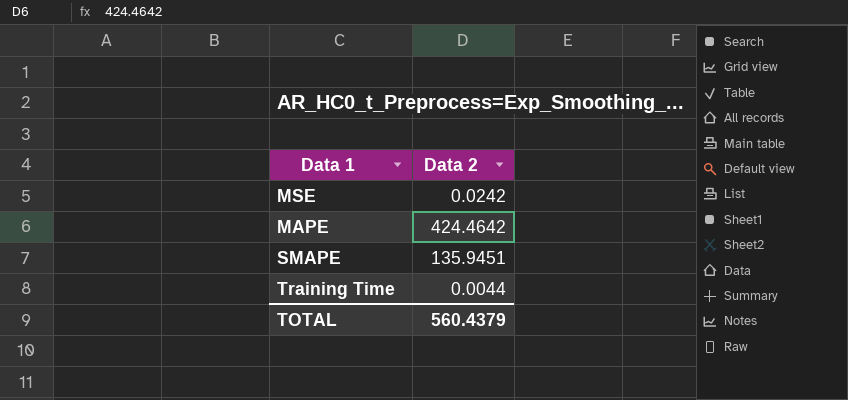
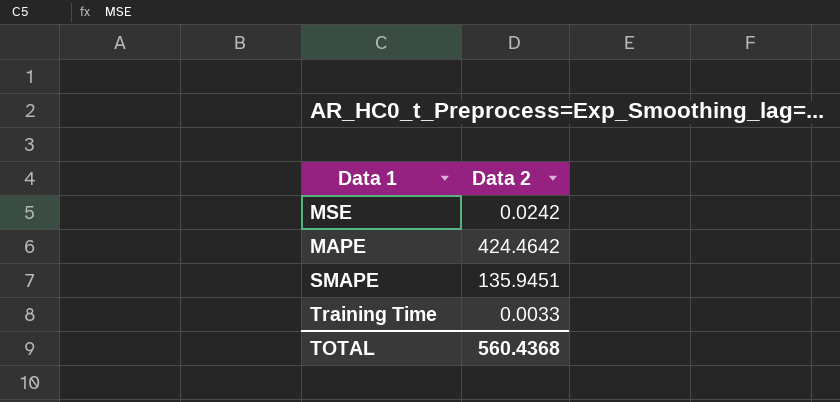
Training Time | Data 2: 0.0044 -> 0.0033
TOTAL | Data 2: 560.4379 -> 560.4368

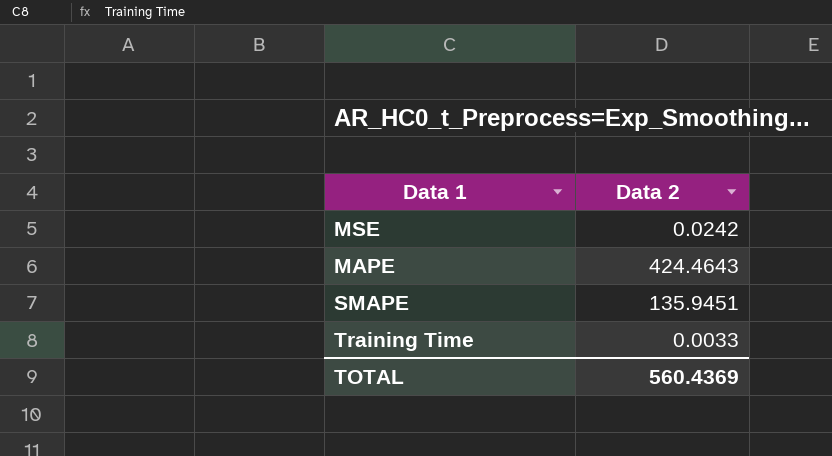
MAPE | Data 2: 424.4642 -> 424.4643
TOTAL | Data 2: 560.4368 -> 560.4369

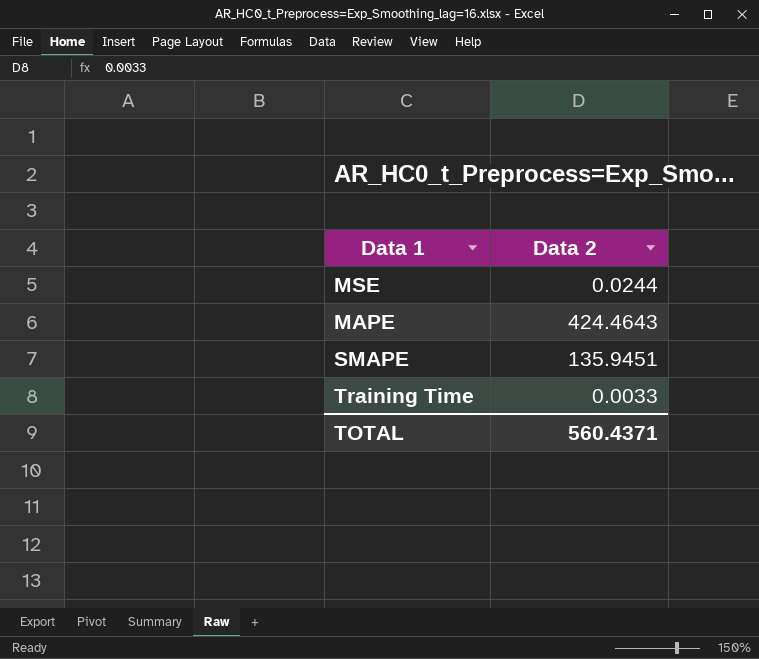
MSE | Data 2: 0.0242 -> 0.0244
TOTAL | Data 2: 560.4369 -> 560.4371

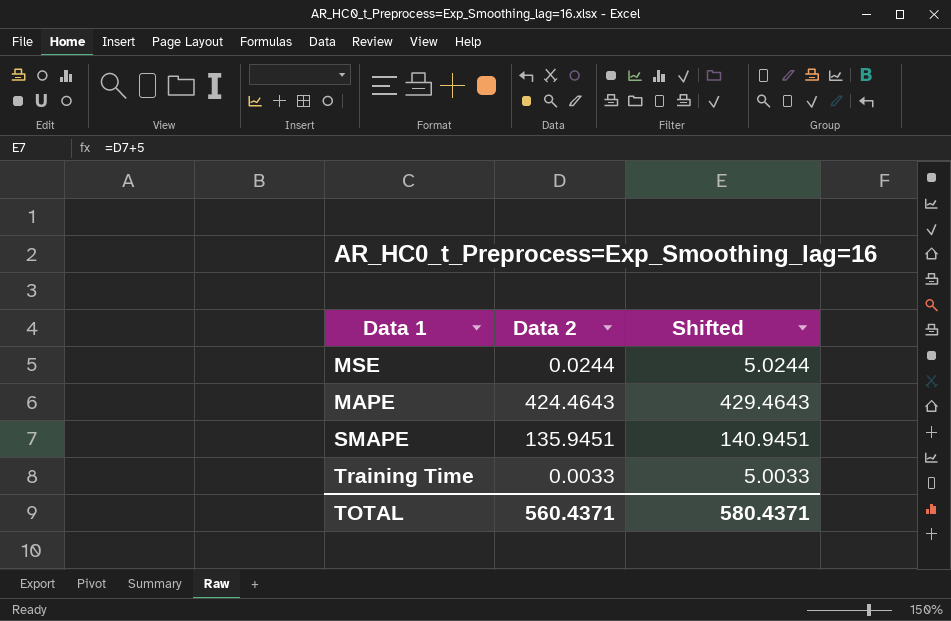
column Shifted | formula: none -> [Data 2] + 5

